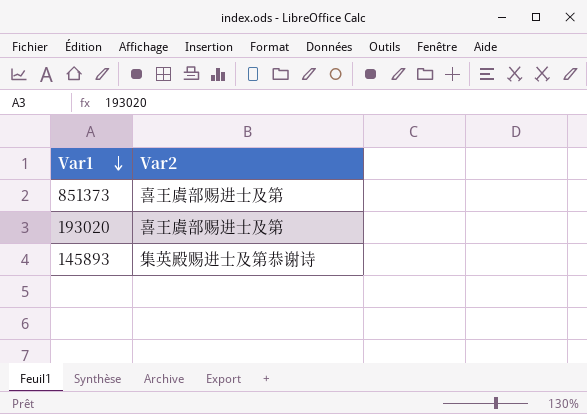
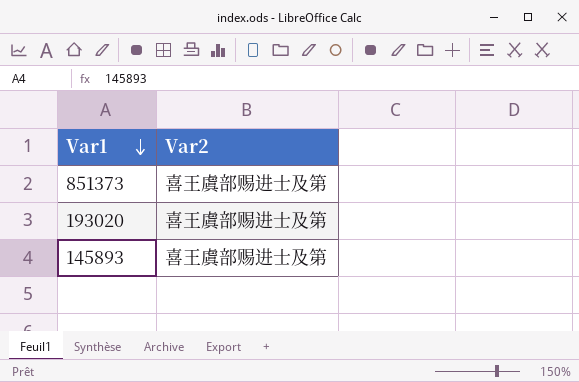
145893 | Var2: 集英殿赐进士及第恭谢诗 -> 喜王虞部赐进士及第

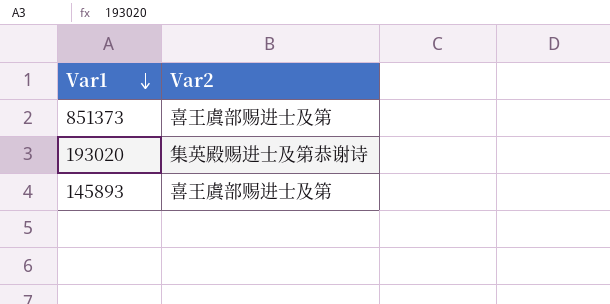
193020 | Var2: 喜王虞部赐进士及第 -> 集英殿赐进士及第恭谢诗

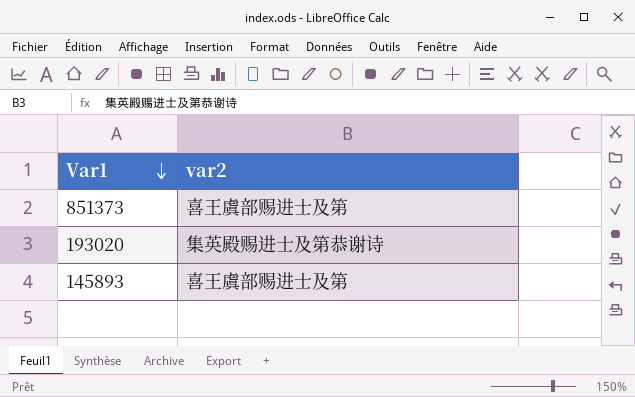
column name: Var2 -> var2

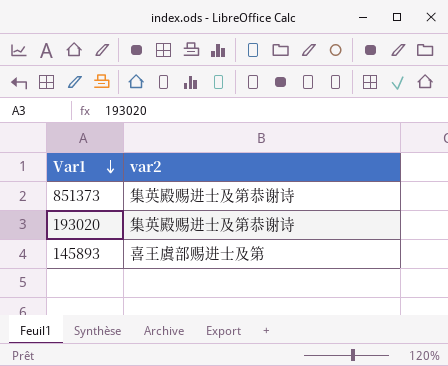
851373 | var2: 喜王虞部赐进士及第 -> 集英殿赐进士及第恭谢诗

